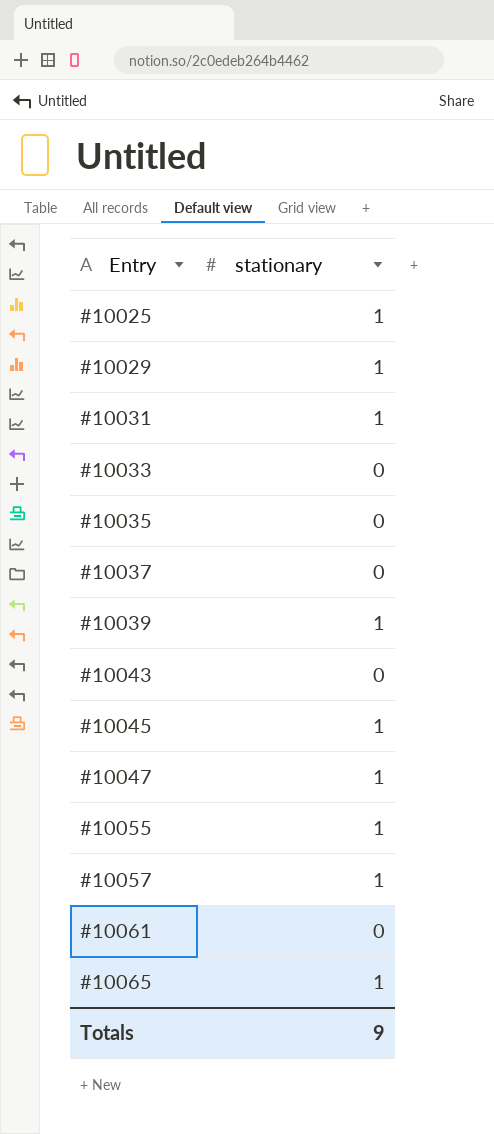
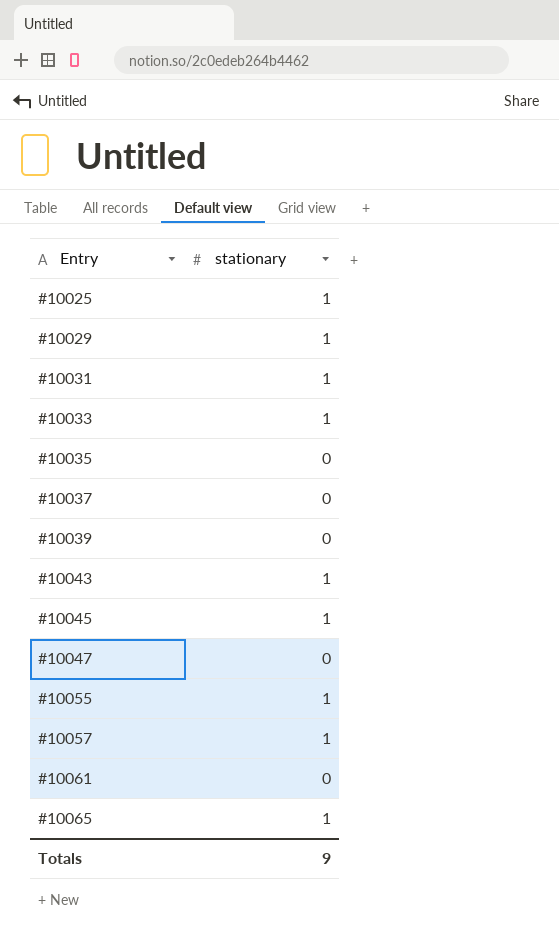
#10033 | stationary: 0 -> 1
#10039 | stationary: 1 -> 0
#10043 | stationary: 0 -> 1
#10047 | stationary: 1 -> 0

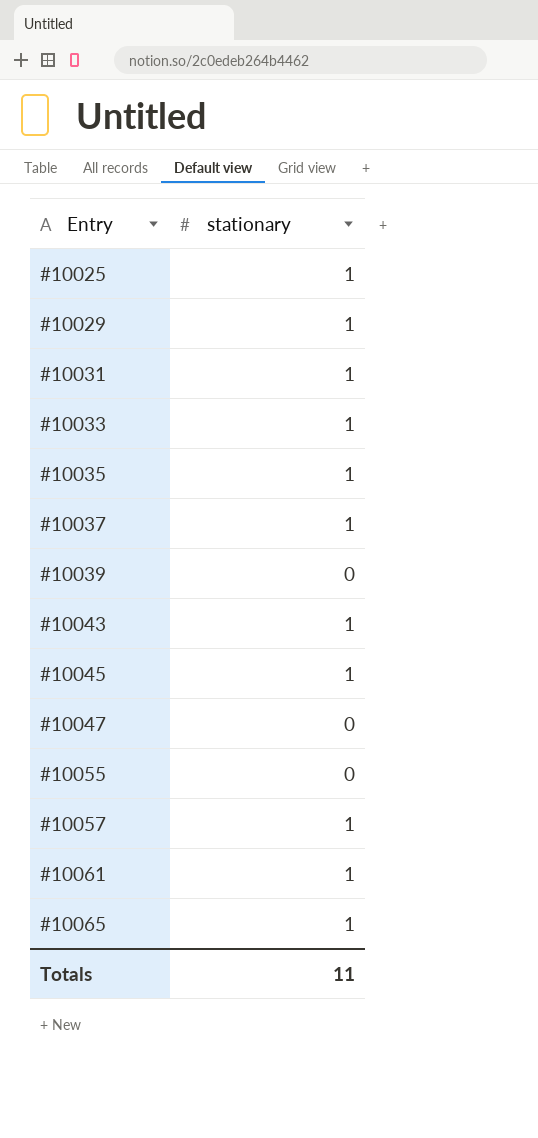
#10035 | stationary: 0 -> 1
#10037 | stationary: 0 -> 1
#10055 | stationary: 1 -> 0
#10061 | stationary: 0 -> 1
Totals | stationary: 9 -> 11

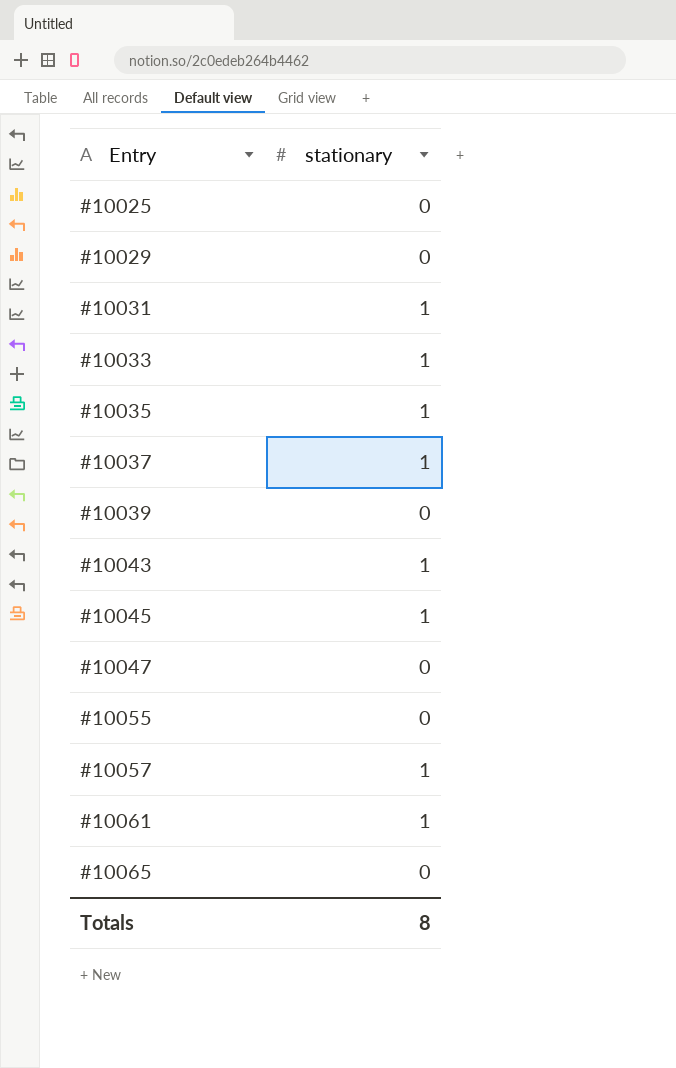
#10025 | stationary: 1 -> 0
#10029 | stationary: 1 -> 0
#10065 | stationary: 1 -> 0
Totals | stationary: 11 -> 8

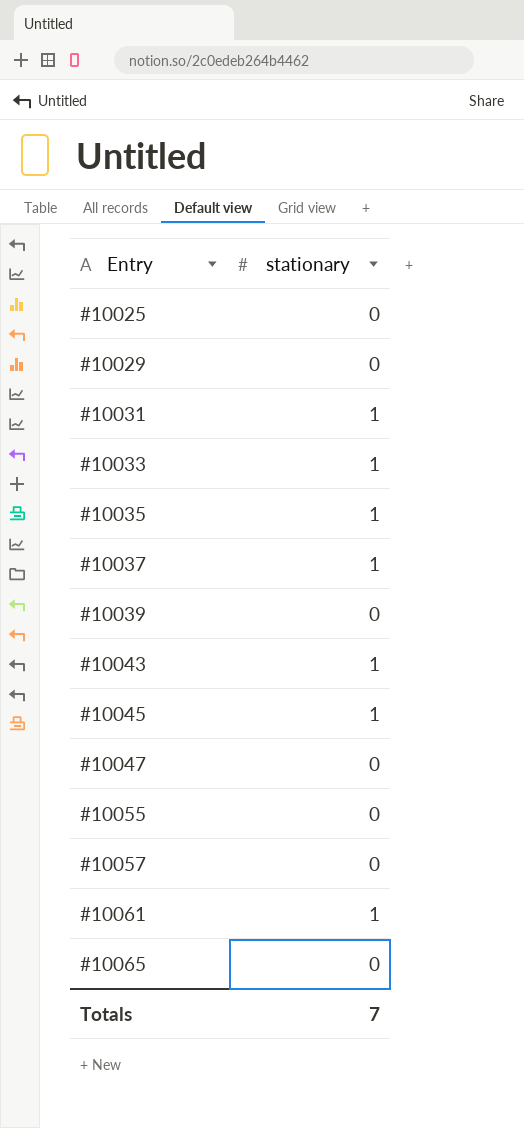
#10057 | stationary: 1 -> 0
Totals | stationary: 8 -> 7

